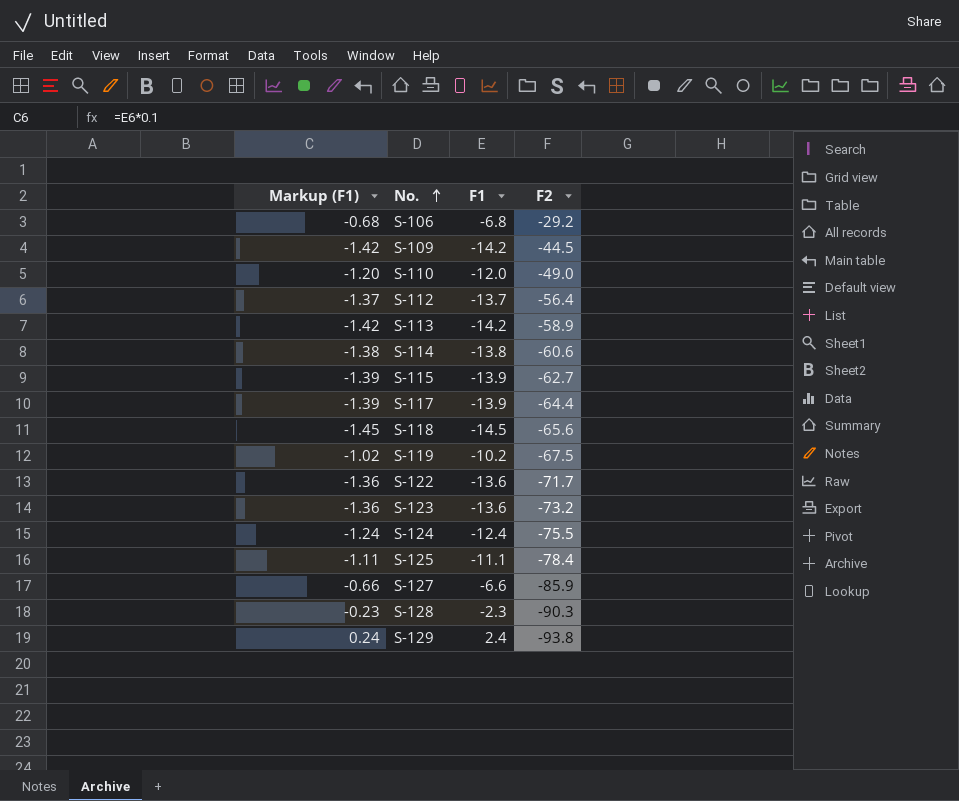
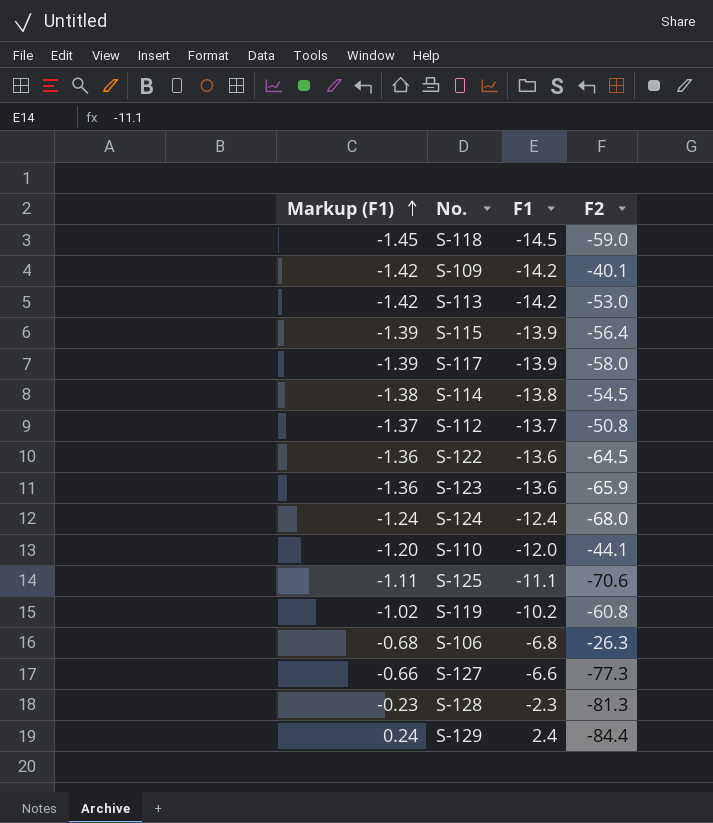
row order: No. ascending -> Markup (F1) ascending
S-118 | F2: -65.6 -> -59.0
S-109 | F2: -44.5 -> -40.1
S-113 | F2: -58.9 -> -53.0
S-115 | F2: -62.7 -> -56.4
S-117 | F2: -64.4 -> -58.0
S-114 | F2: -60.6 -> -54.5
S-112 | F2: -56.4 -> -50.8
S-122 | F2: -71.7 -> -64.5
S-123 | F2: -73.2 -> -65.9
S-124 | F2: -75.5 -> -68.0
S-110 | F2: -49.0 -> -44.1
S-125 | F2: -78.4 -> -70.6
S-119 | F2: -67.5 -> -60.8
S-106 | F2: -29.2 -> -26.3
S-127 | F2: -85.9 -> -77.3
S-128 | F2: -90.3 -> -81.3
S-129 | F2: -93.8 -> -84.4

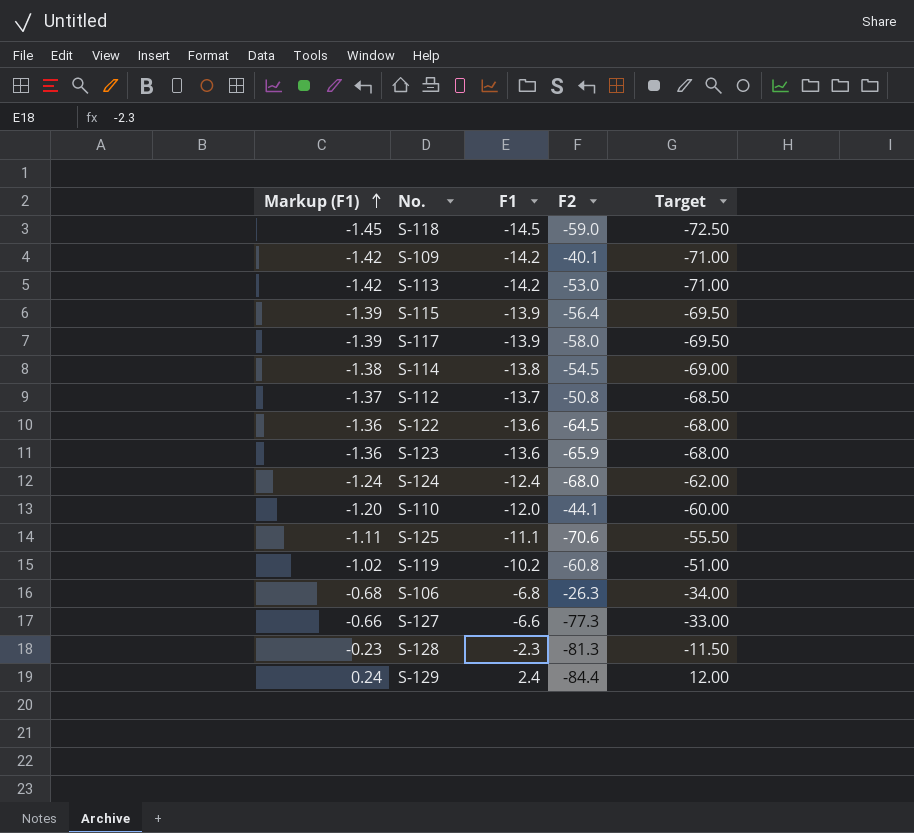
column Target | formula: none -> [F1] * 5

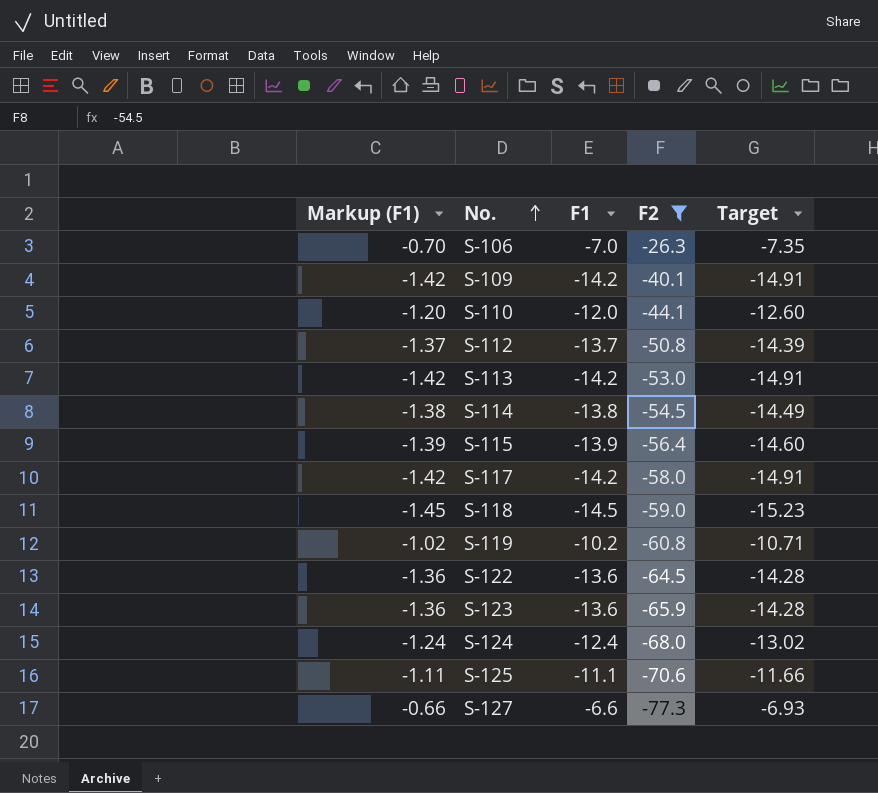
filter: none -> F2 >= -77.3
row order: Markup (F1) ascending -> No. ascending
column Target | formula: [F1] * 5 -> [F1] * 1.05
S-106 | Markup (F1): -0.68 -> -0.70
S-106 | F1: -6.8 -> -7.0
S-117 | Markup (F1): -1.39 -> -1.42
S-117 | F1: -13.9 -> -14.2

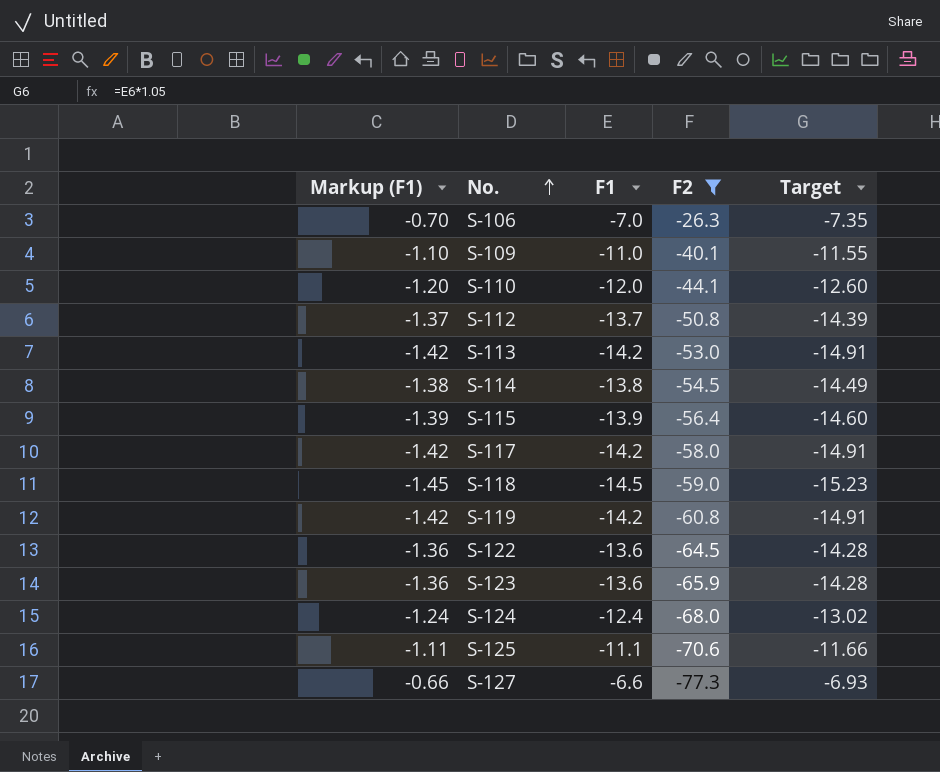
S-109 | Markup (F1): -1.42 -> -1.10
S-109 | F1: -14.2 -> -11.0
S-109 | Target: -14.91 -> -11.55
S-119 | Markup (F1): -1.02 -> -1.42
S-119 | F1: -10.2 -> -14.2
S-119 | Target: -10.71 -> -14.91

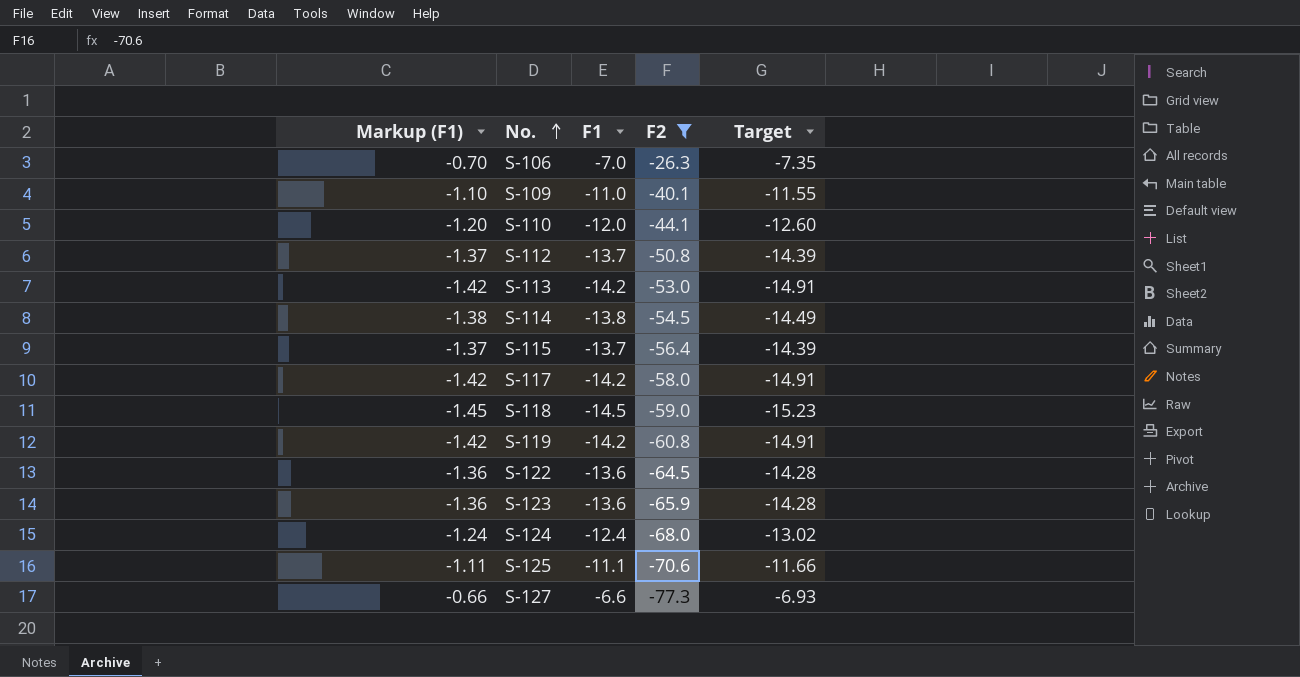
S-115 | Markup (F1): -1.39 -> -1.37
S-115 | F1: -13.9 -> -13.7
S-115 | Target: -14.60 -> -14.39

